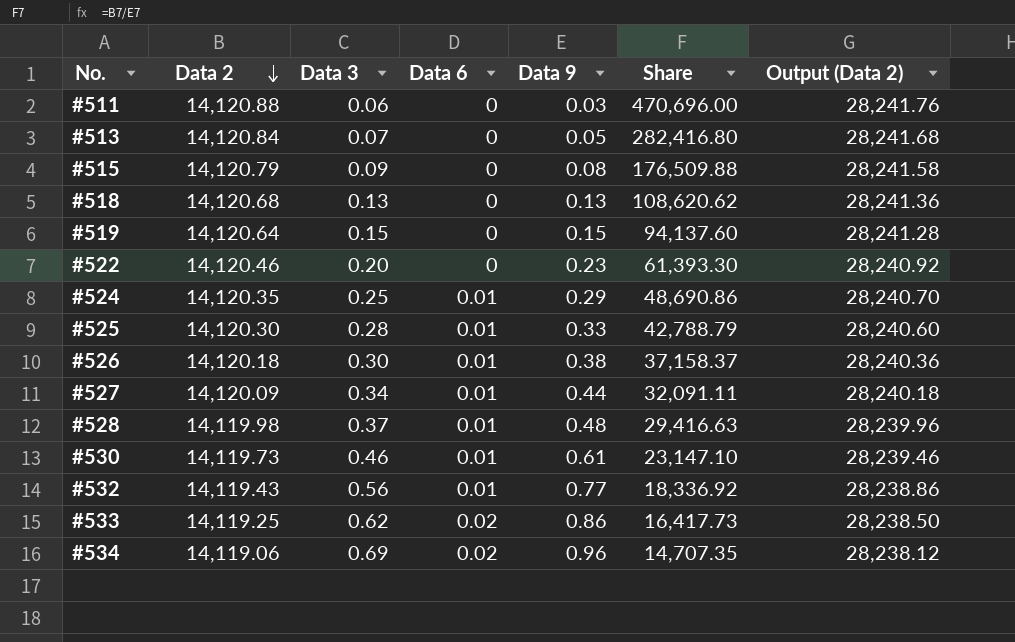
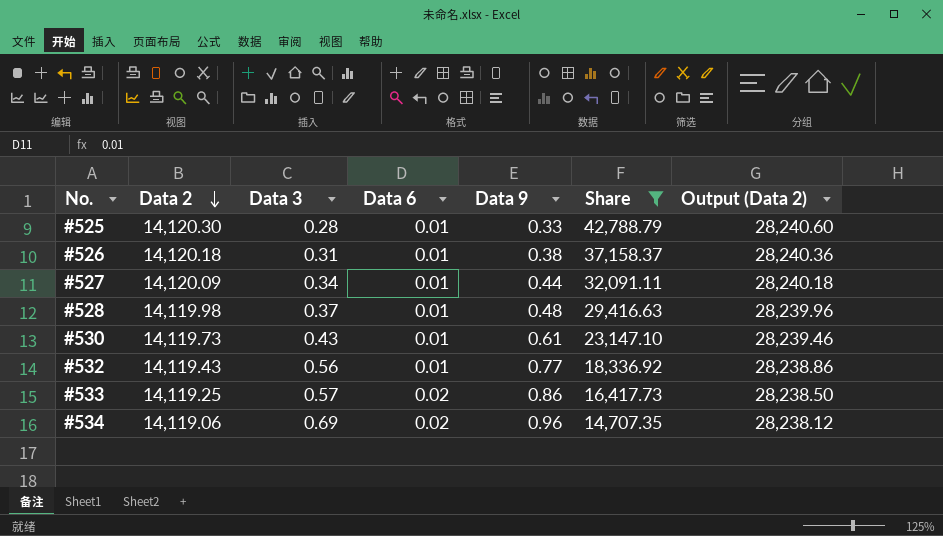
filter: none -> Share <= 42,788.79
#526 | Data 3: 0.30 -> 0.31
#530 | Data 3: 0.46 -> 0.43
#533 | Data 3: 0.62 -> 0.57

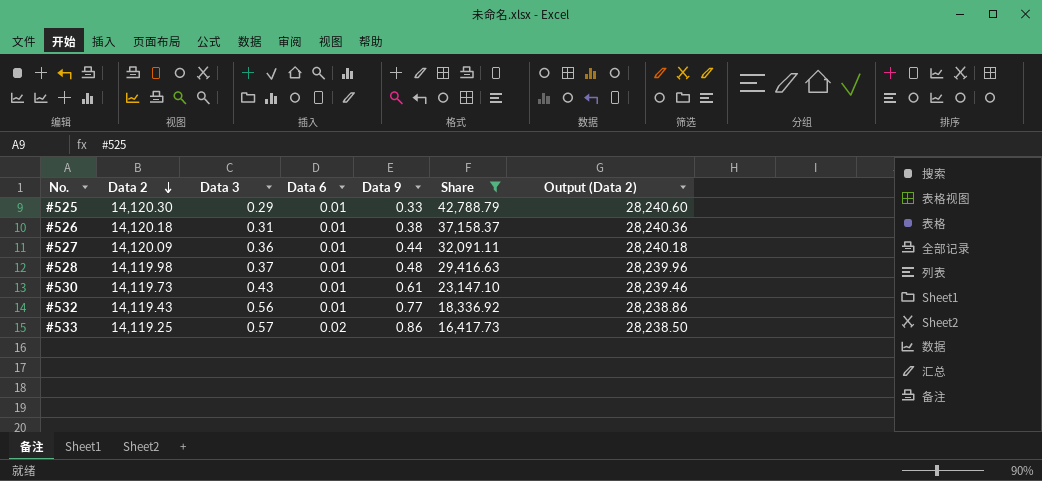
row #534: 14,119.06 | 0.69 | 0.02 | 0.96 | 14,707.35 | 28,238.12 -> none
#525 | Data 3: 0.28 -> 0.29
#527 | Data 3: 0.34 -> 0.36

